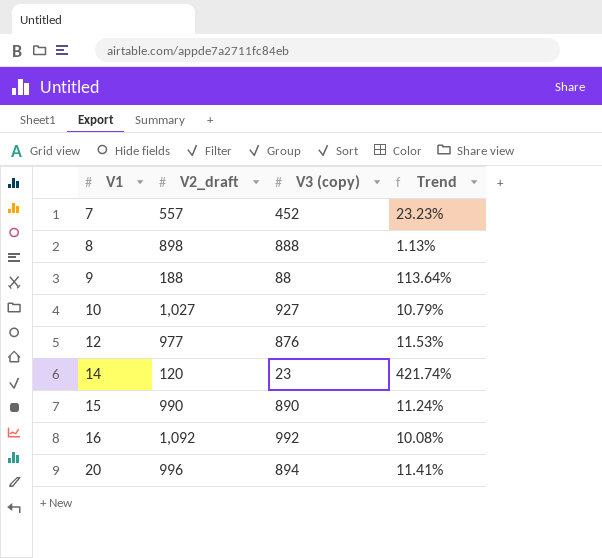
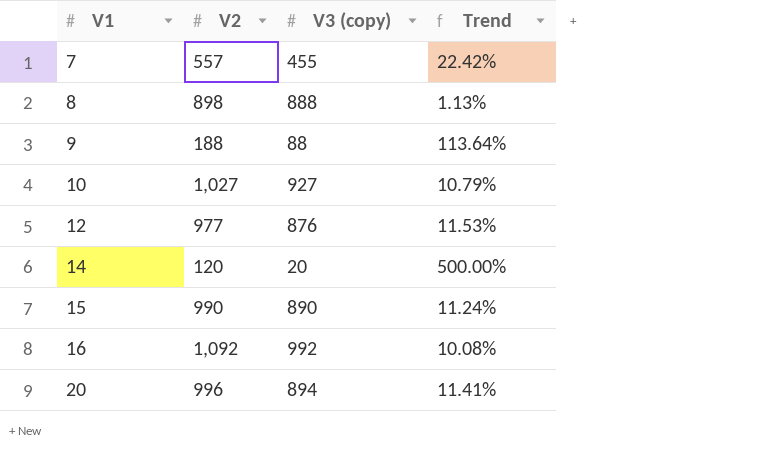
column name: V2_draft -> V2
7 | V3 (copy): 452 -> 455
7 | Trend: 23.23% -> 22.42%
14 | V3 (copy): 23 -> 20
14 | Trend: 421.74% -> 500.00%

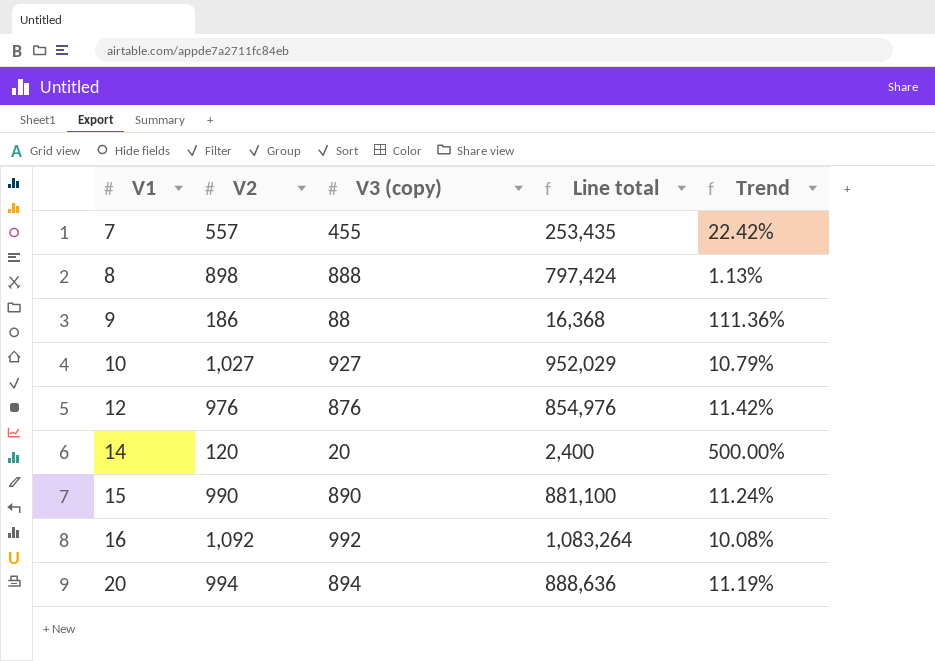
column Line total | formula: none -> [V2] * [V3 (copy)]
9 | V2: 188 -> 186
9 | Trend: 113.64% -> 111.36%
12 | V2: 977 -> 976
12 | Trend: 11.53% -> 11.42%
20 | V2: 996 -> 994
20 | Trend: 11.41% -> 11.19%

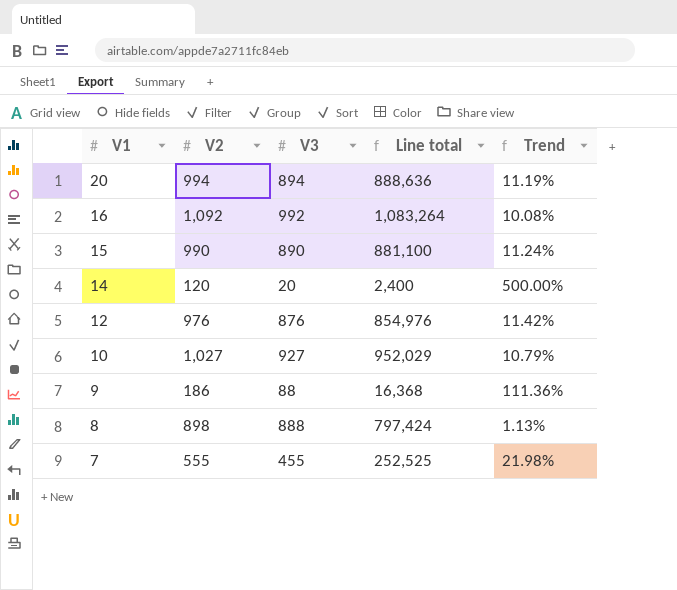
row order: V1 ascending -> V1 descending
column name: V3 (copy) -> V3
7 | V2: 557 -> 555
7 | Line total: 253,435 -> 252,525
7 | Trend: 22.42% -> 21.98%

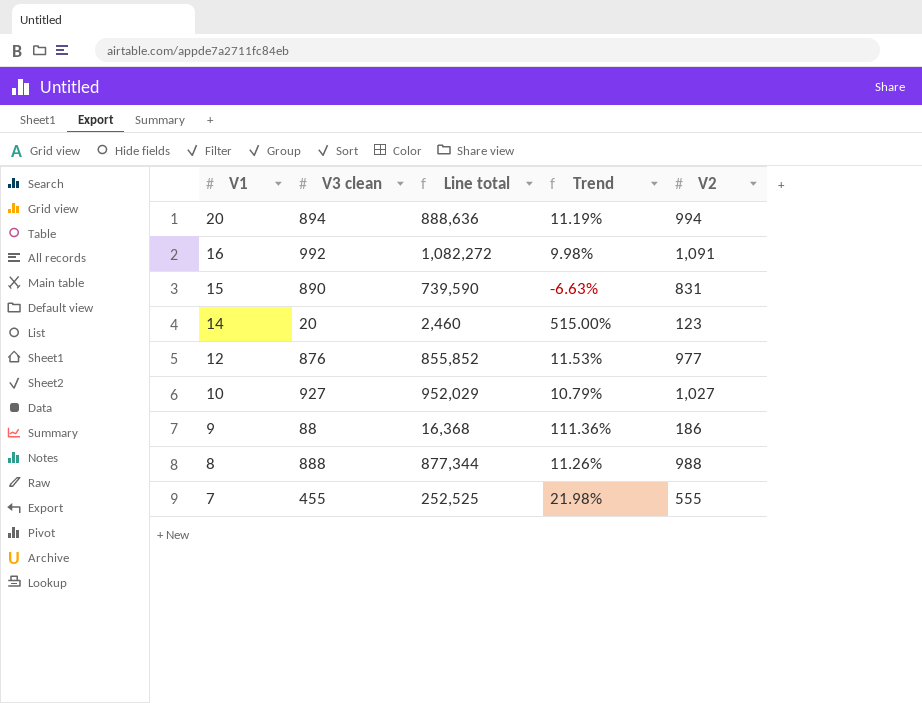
column name: V3 -> V3 clean
column V2 | position: 2 -> 5
16 | Line total: 1,083,264 -> 1,082,272
16 | Trend: 10.08% -> 9.98%
16 | V2: 1,092 -> 1,091
15 | Line total: 881,100 -> 739,590
15 | Trend: 11.24% -> -6.63%
15 | V2: 990 -> 831
14 | Line total: 2,400 -> 2,460
14 | Trend: 500.00% -> 515.00%
14 | V2: 120 -> 123
12 | Line total: 854,976 -> 855,852
12 | Trend: 11.42% -> 11.53%
12 | V2: 976 -> 977
8 | Line total: 797,424 -> 877,344
8 | Trend: 1.13% -> 11.26%
8 | V2: 898 -> 988

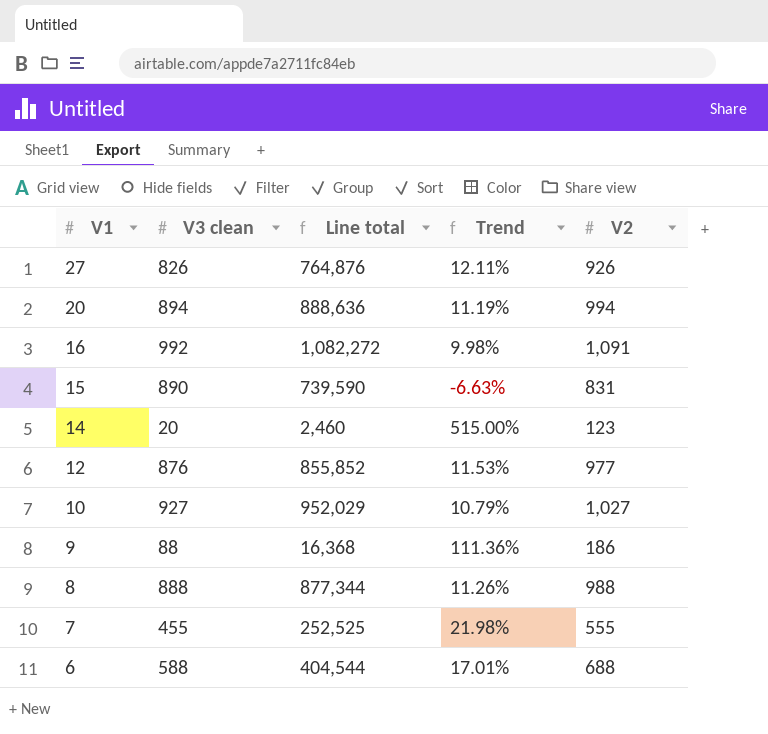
row 27: none -> 826 | 764,876 | 12.11% | 926
row 6: none -> 588 | 404,544 | 17.01% | 688

